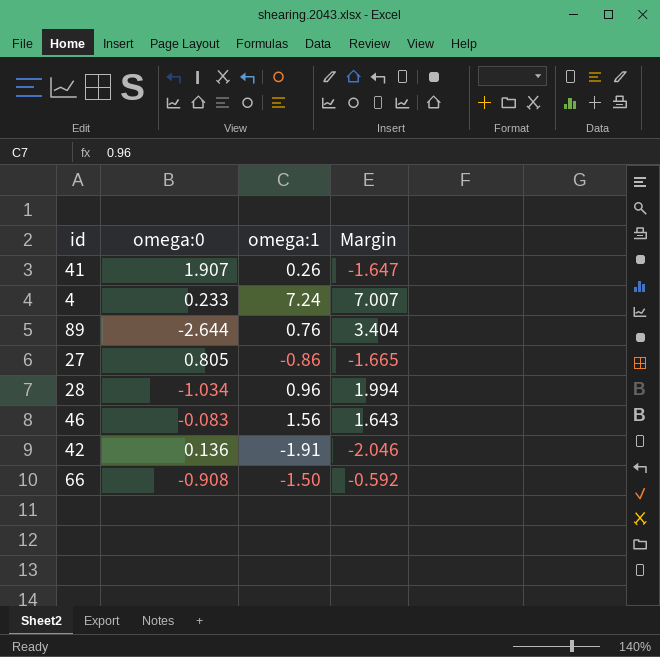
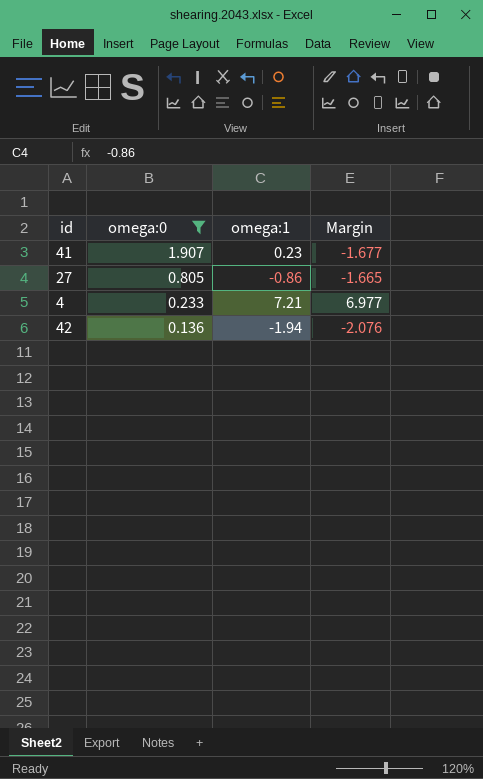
filter: none -> omega:0 >= 0.136
row order: none -> omega:0 descending
41 | omega:1: 0.26 -> 0.23
41 | Margin: -1.647 -> -1.677
4 | omega:1: 7.24 -> 7.21
4 | Margin: 7.007 -> 6.977
42 | omega:1: -1.91 -> -1.94
42 | Margin: -2.046 -> -2.076

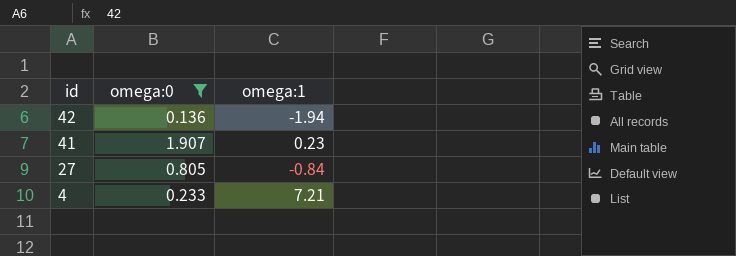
row order: omega:0 descending -> id descending
column Margin | formula: [omega:1] - [omega:0] -> none
27 | omega:1: -0.86 -> -0.84

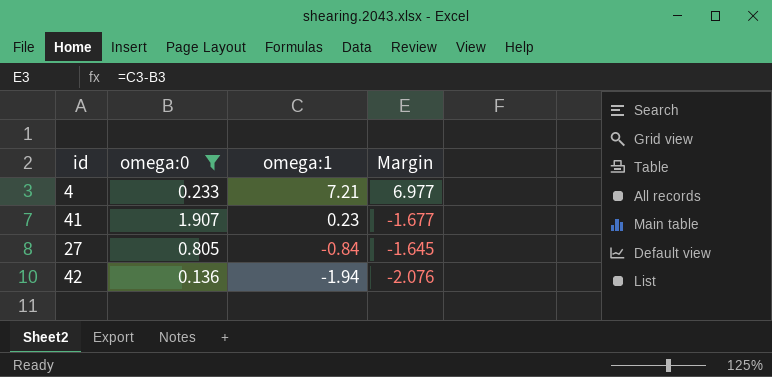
row order: id descending -> omega:1 descending
column Margin | formula: none -> [omega:1] - [omega:0]

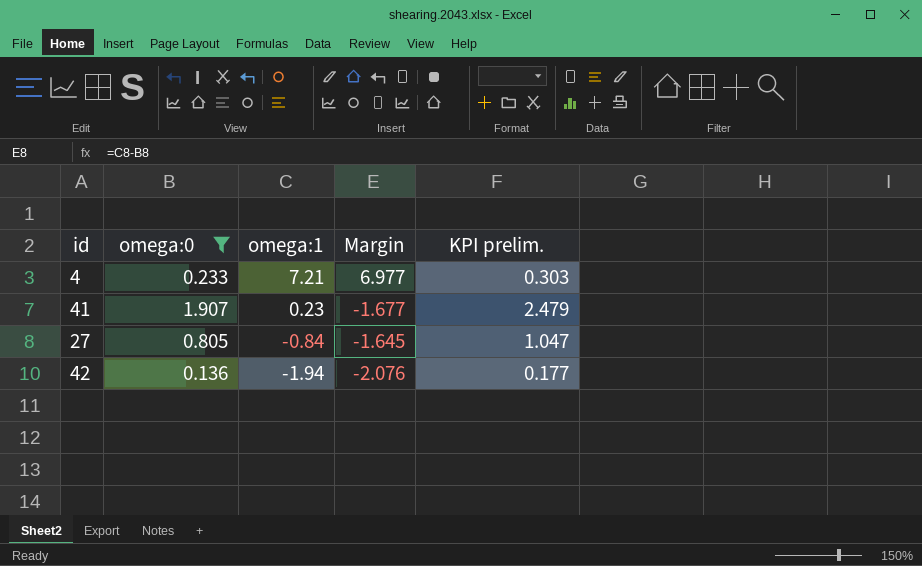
column KPI prelim. | formula: none -> [omega:0] * 1.3

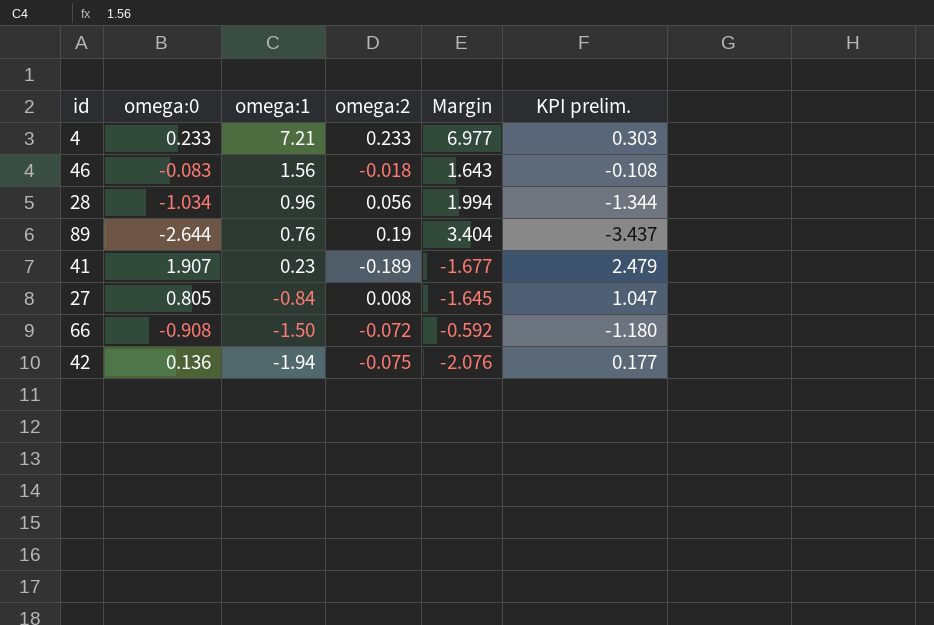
filter: omega:0 >= 0.136 -> none
column omega:2 | position: none -> 4

